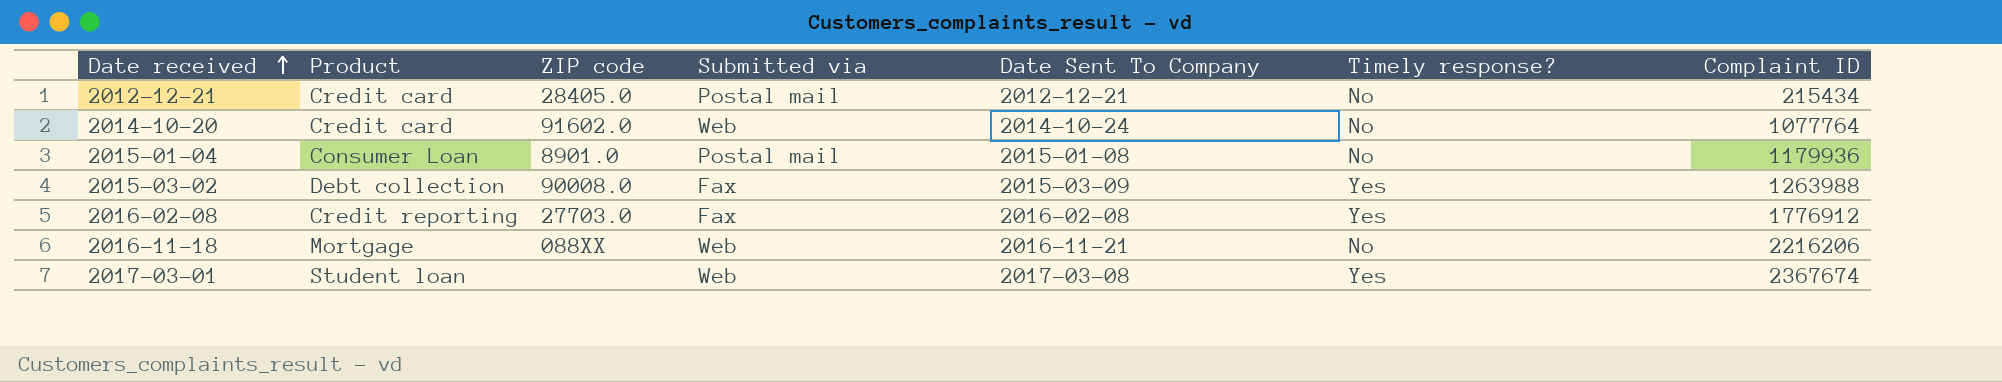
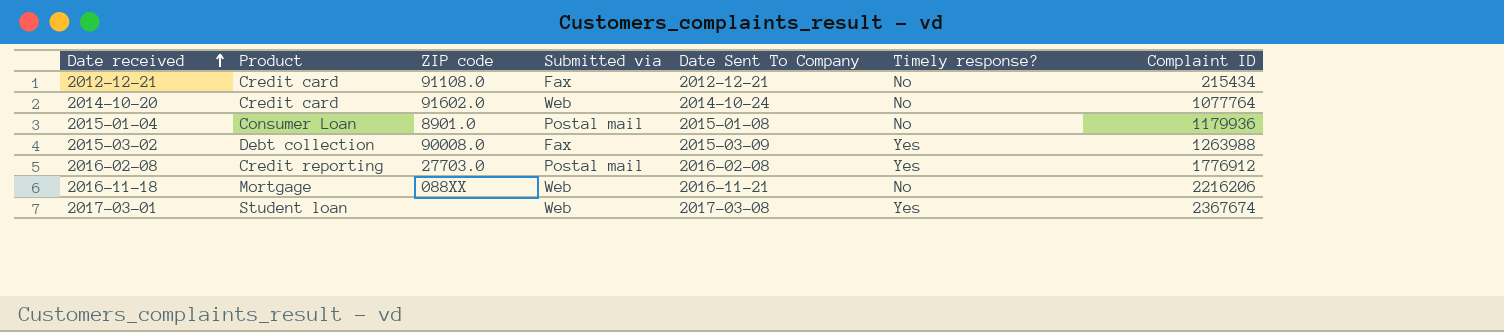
2012-12-21 | ZIP code: 28405.0 -> 91108.0
2012-12-21 | Submitted via: Postal mail -> Fax
2016-02-08 | Submitted via: Fax -> Postal mail

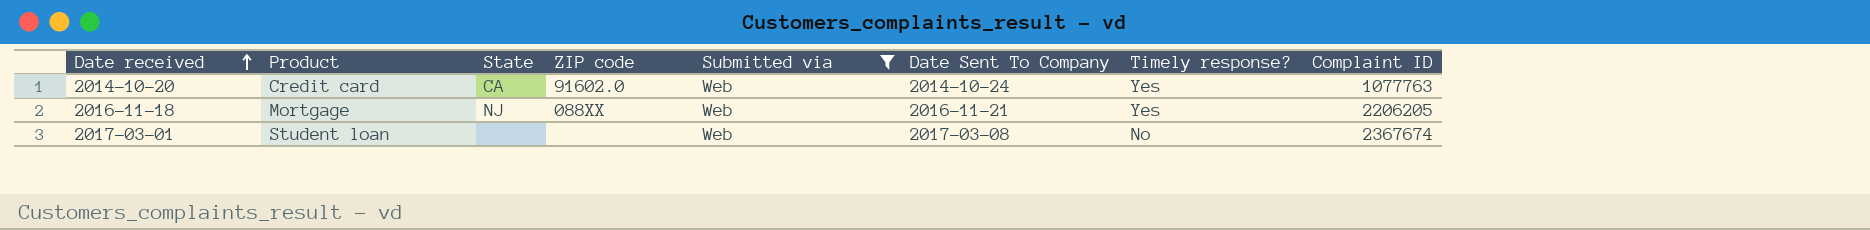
filter: none -> Submitted via = Web
column State | position: none -> 3
2014-10-20 | Timely response?: No -> Yes
2014-10-20 | Complaint ID: 1077764 -> 1077763
2016-11-18 | Timely response?: No -> Yes
2016-11-18 | Complaint ID: 2216206 -> 2206205
2017-03-01 | Timely response?: Yes -> No

